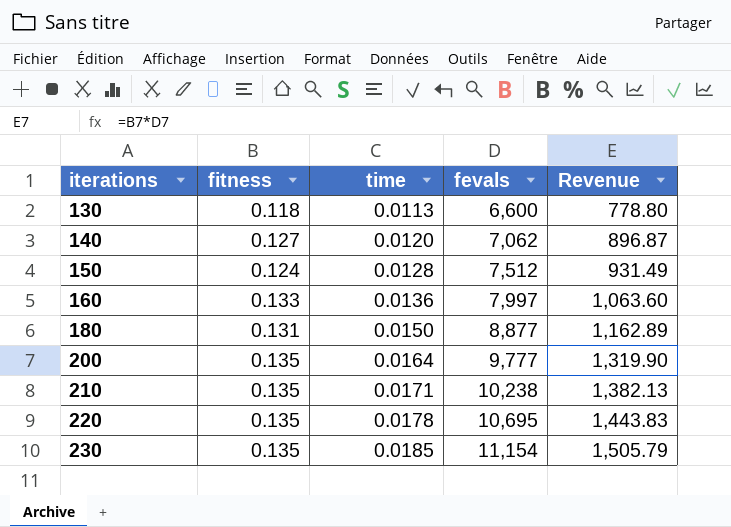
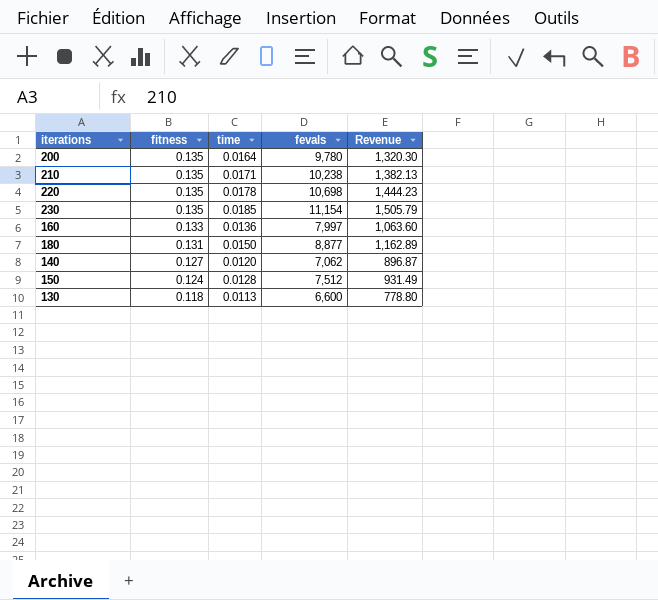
row order: iterations ascending -> fitness descending
200 | fevals: 9,777 -> 9,780
200 | Revenue: 1,319.90 -> 1,320.30
220 | fevals: 10,695 -> 10,698
220 | Revenue: 1,443.83 -> 1,444.23

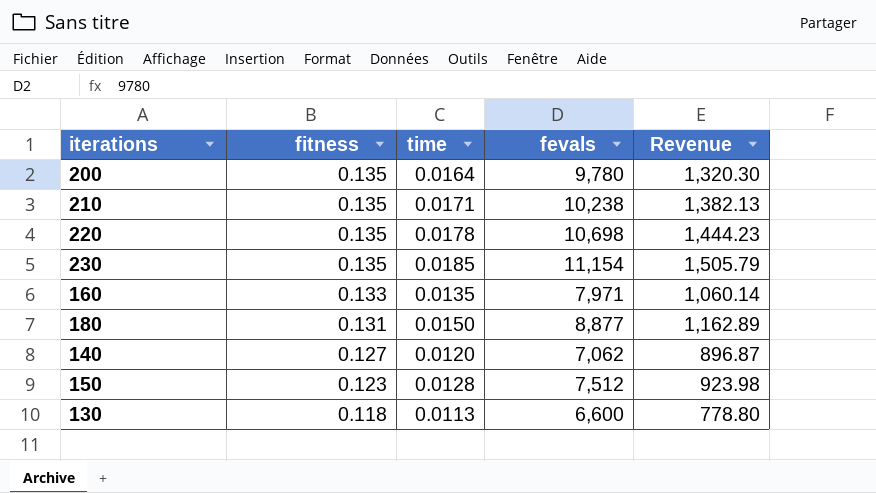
160 | time: 0.0136 -> 0.0135
160 | fevals: 7,997 -> 7,971
160 | Revenue: 1,063.60 -> 1,060.14
150 | fitness: 0.124 -> 0.123
150 | Revenue: 931.49 -> 923.98

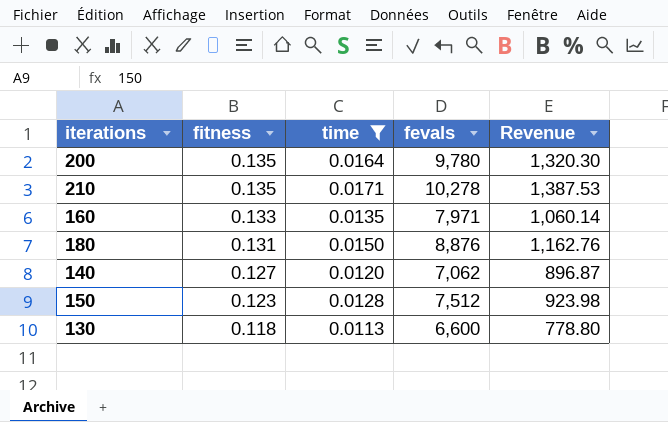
filter: none -> time <= 0.0171
210 | fevals: 10,238 -> 10,278
210 | Revenue: 1,382.13 -> 1,387.53
180 | fevals: 8,877 -> 8,876
180 | Revenue: 1,162.89 -> 1,162.76

